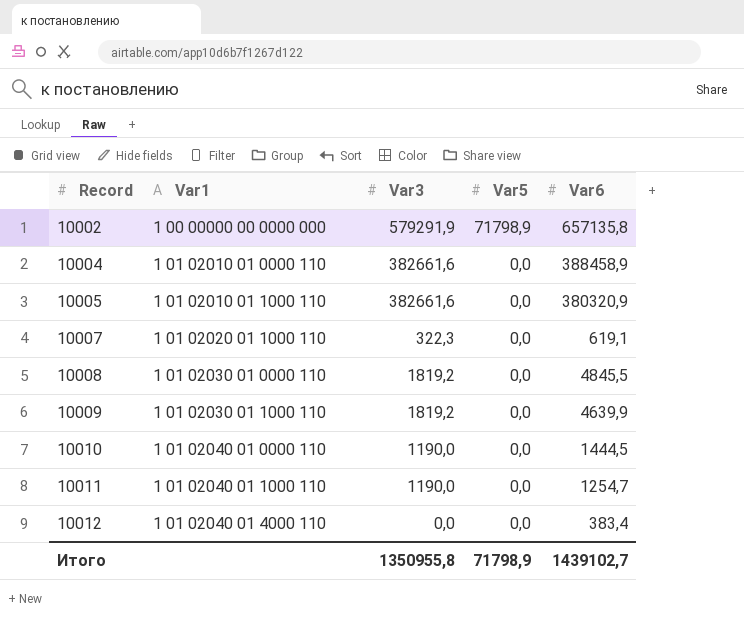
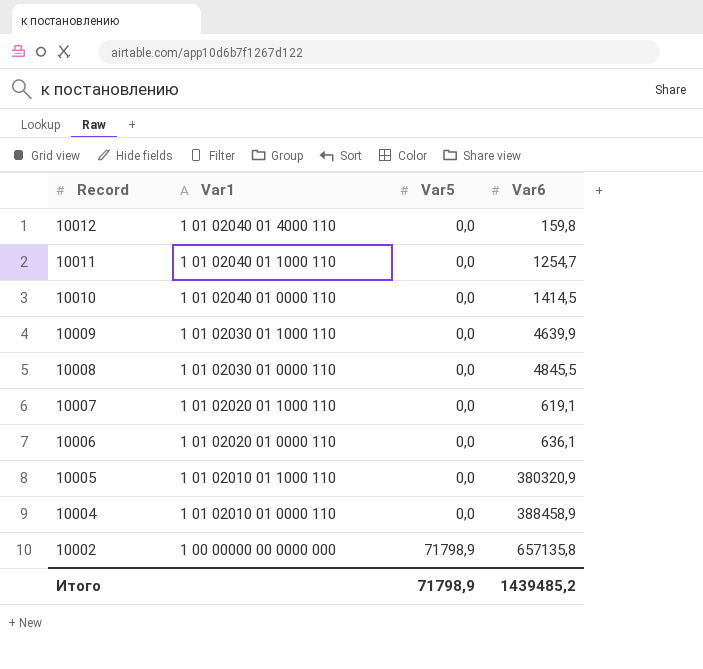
row order: Record ascending -> Record descending
column Var3 | position: 3 -> none
10012 | Var6: 383,4 -> 159,8
10010 | Var6: 1444,5 -> 1414,5
row 10006: none -> 1 01 02020 01 0000 110 | 0,0 | 636,1
Итого | Var6: 1439102,7 -> 1439485,2

